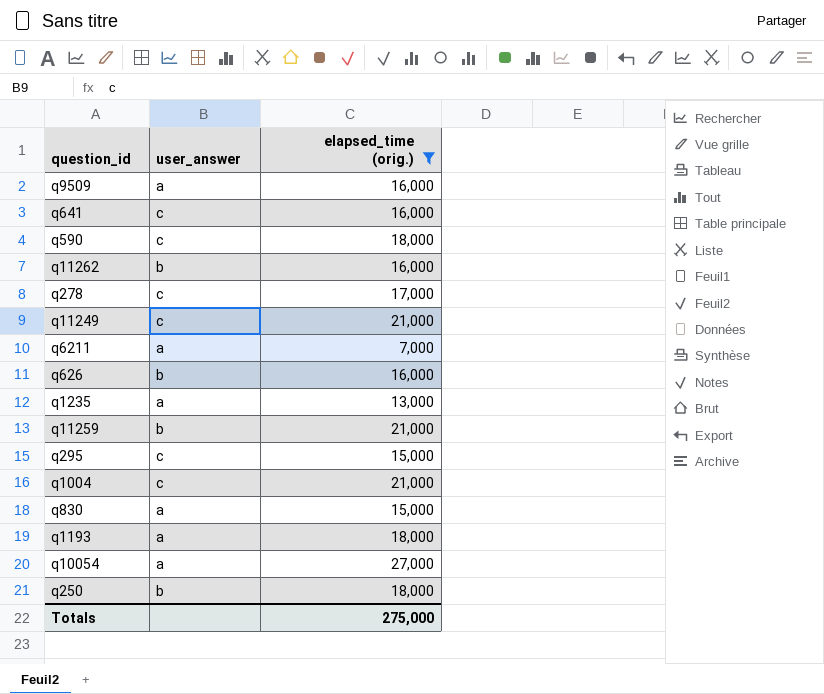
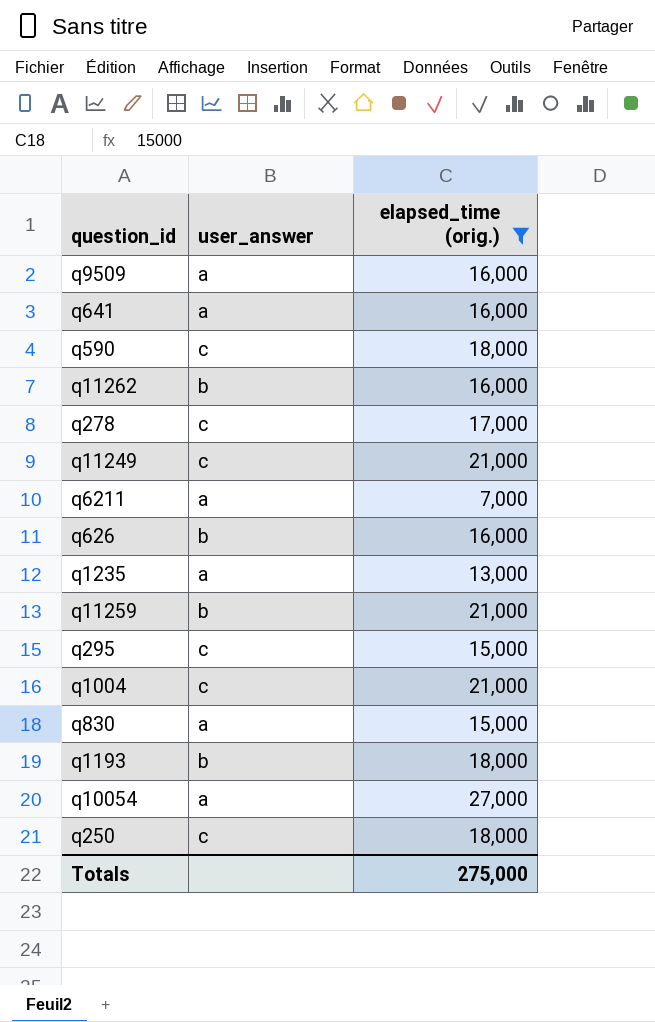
q641 | user_answer: c -> a
q1193 | user_answer: a -> b
q250 | user_answer: b -> c

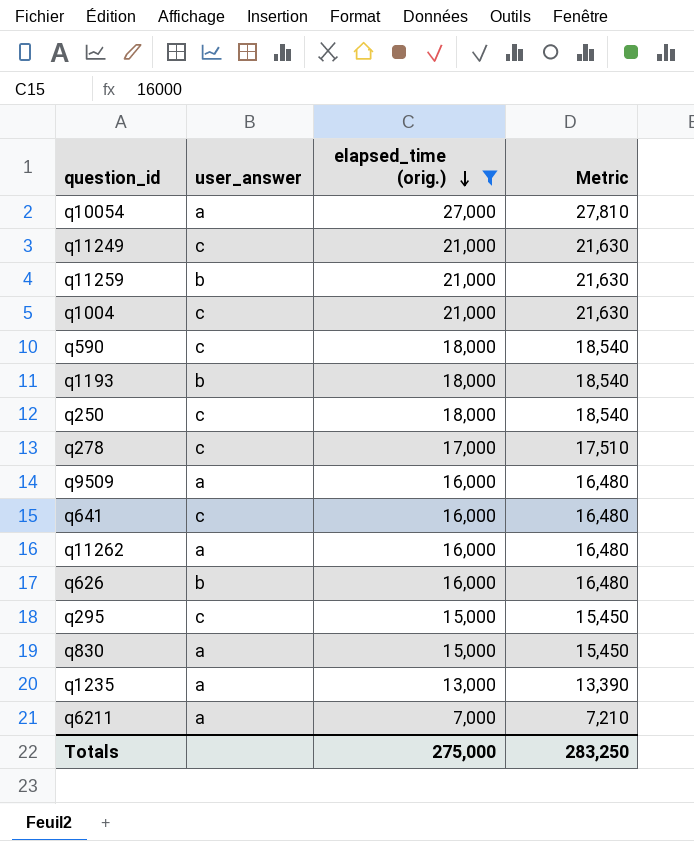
row order: none -> elapsed_time (orig.) descending
column Metric | formula: none -> [elapsed_time (orig.)] * 1.03
q641 | user_answer: a -> c
q11262 | user_answer: b -> a

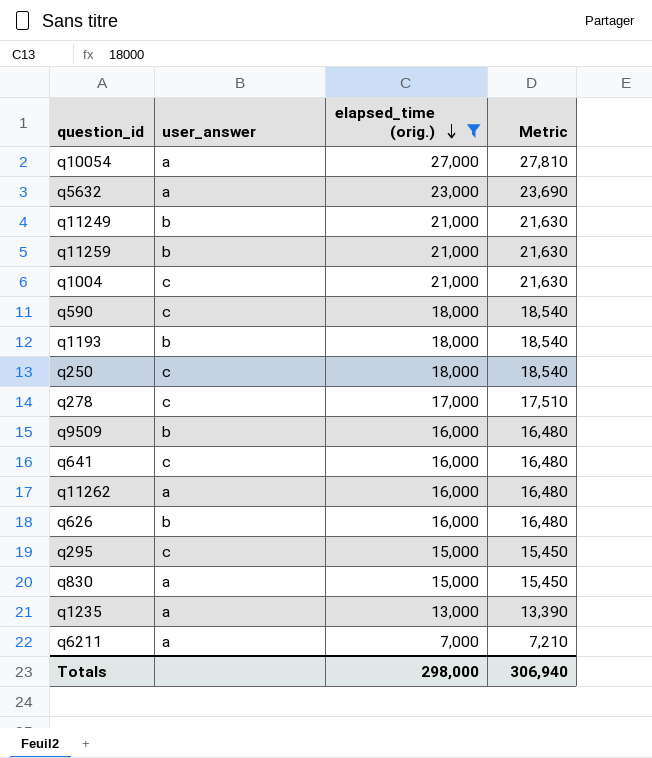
row q5632: none -> a | 23,000 | 23,690
q11249 | user_answer: c -> b
q9509 | user_answer: a -> b
Totals | elapsed_time (orig.): 275,000 -> 298,000
Totals | Metric: 283,250 -> 306,940

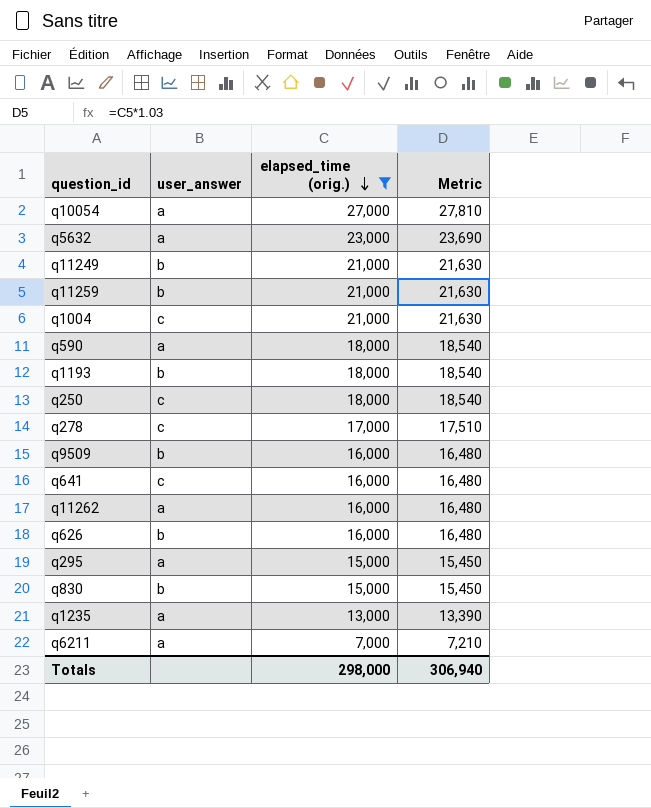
q590 | user_answer: c -> a
q295 | user_answer: c -> a
q830 | user_answer: a -> b

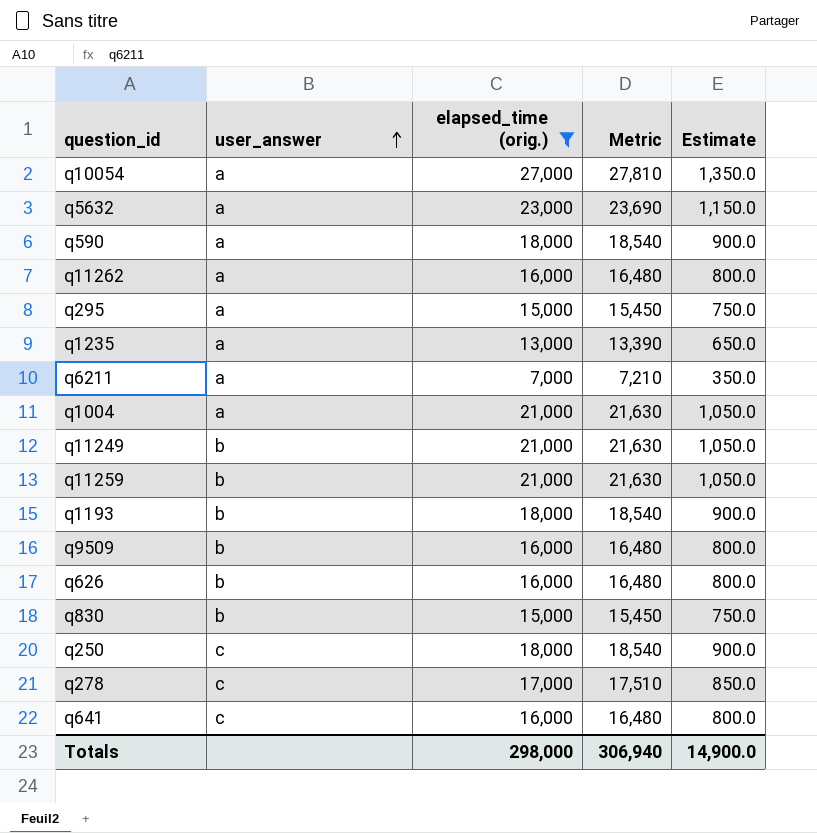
row order: elapsed_time (orig.) descending -> user_answer ascending
column Estimate | formula: none -> [elapsed_time (orig.)] * 0.05
q1004 | user_answer: c -> a

